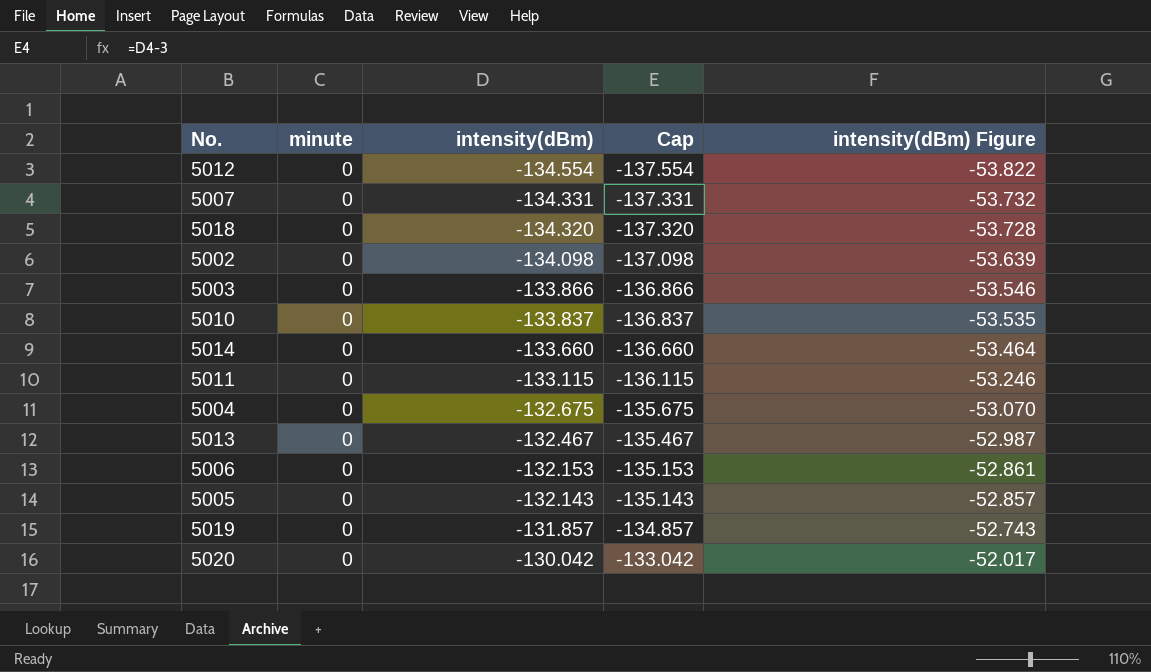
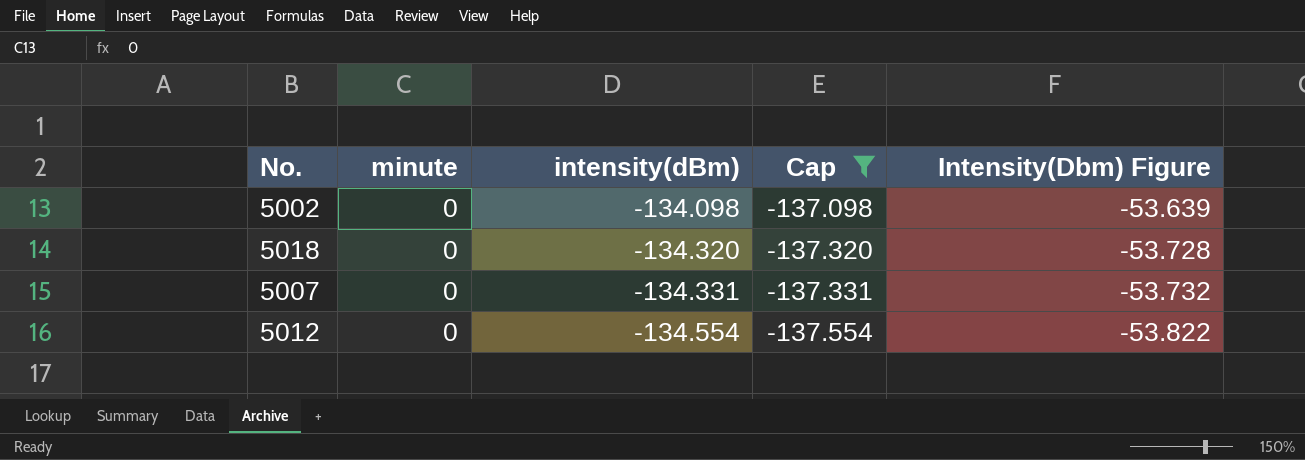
filter: none -> Cap <= -137.098
row order: intensity(dBm) ascending -> intensity(dBm) descending
column name: intensity(dBm) Figure -> Intensity(Dbm) Figure

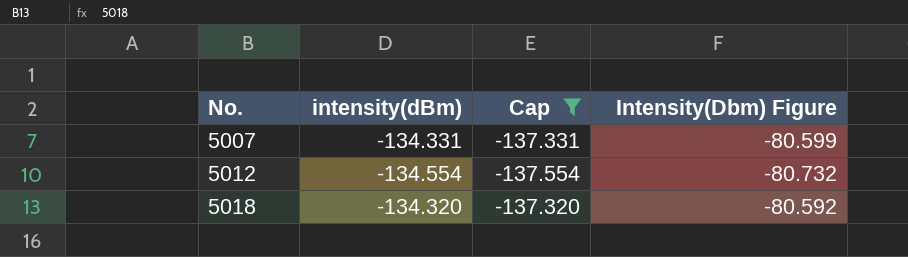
row order: intensity(dBm) descending -> No. ascending
column minute | position: 2 -> none
column Intensity(Dbm) Figure | formula: [intensity(dBm)] * 0.4 -> [intensity(dBm)] * 0.6
row 5002: 0 | -134.098 | -137.098 | -53.639 -> none

